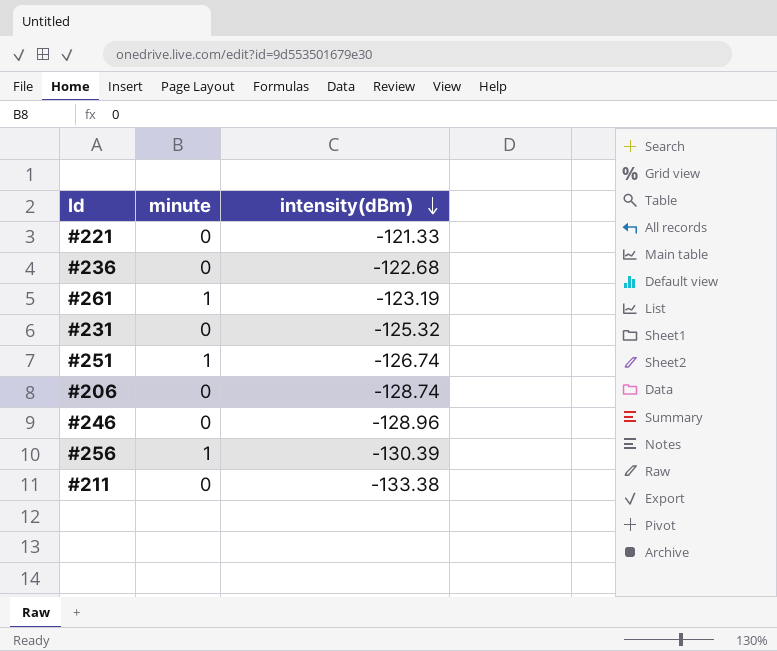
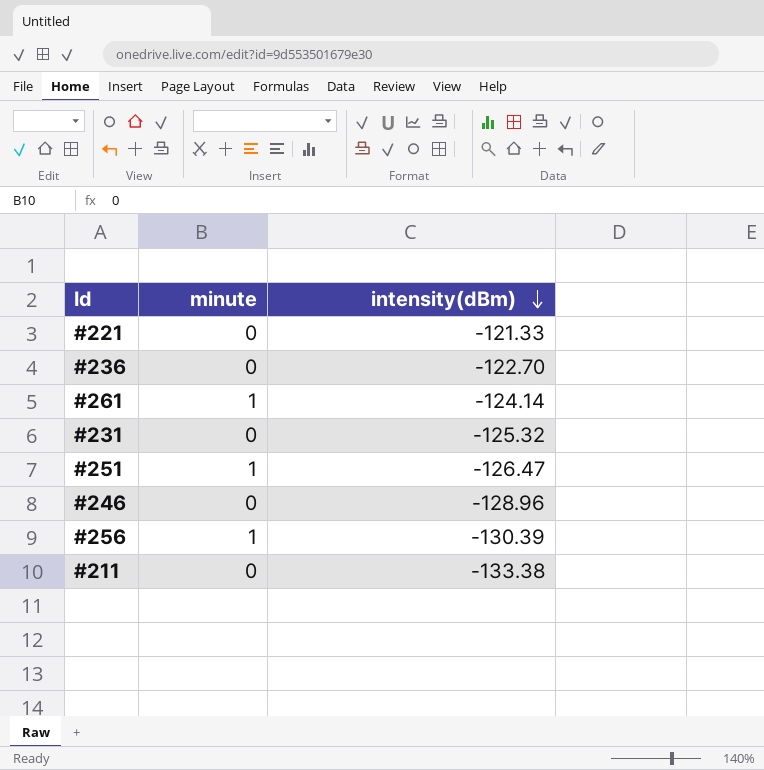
row #206: 0 | -128.74 -> none
#236 | intensity(dBm): -122.68 -> -122.70
#261 | intensity(dBm): -123.19 -> -124.14
#251 | intensity(dBm): -126.74 -> -126.47

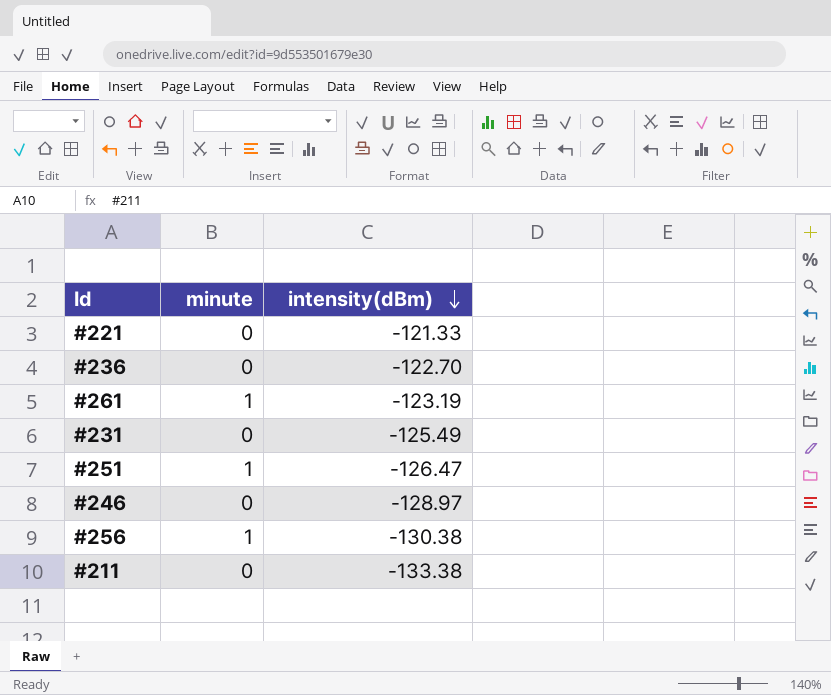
#261 | intensity(dBm): -124.14 -> -123.19
#231 | intensity(dBm): -125.32 -> -125.49
#246 | intensity(dBm): -128.96 -> -128.97
#256 | intensity(dBm): -130.39 -> -130.38

